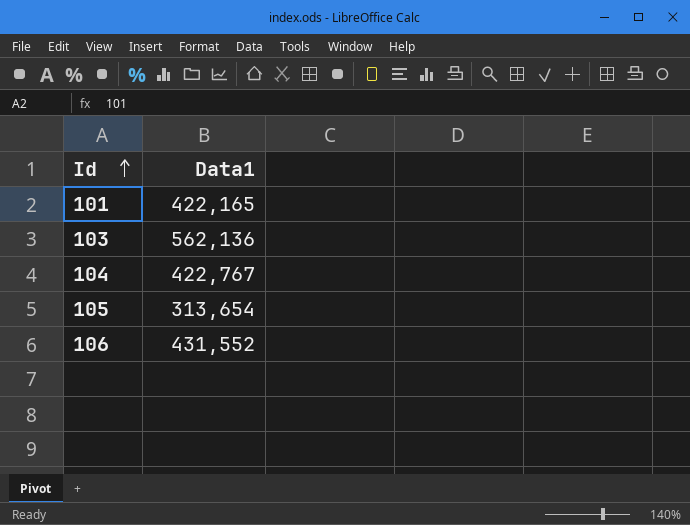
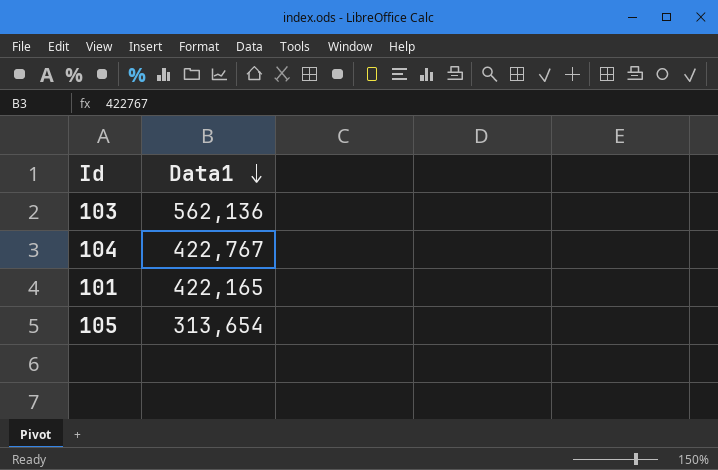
row order: Id ascending -> Data1 descending
row 106: 431,552 -> none

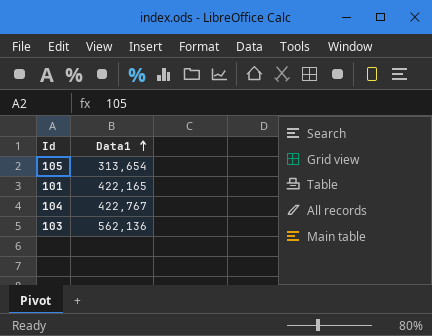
row order: Data1 descending -> Data1 ascending

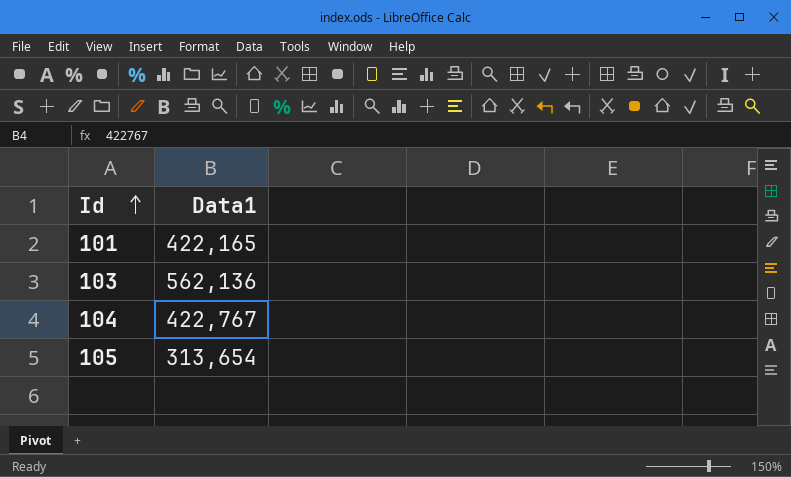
row order: Data1 ascending -> Id ascending

